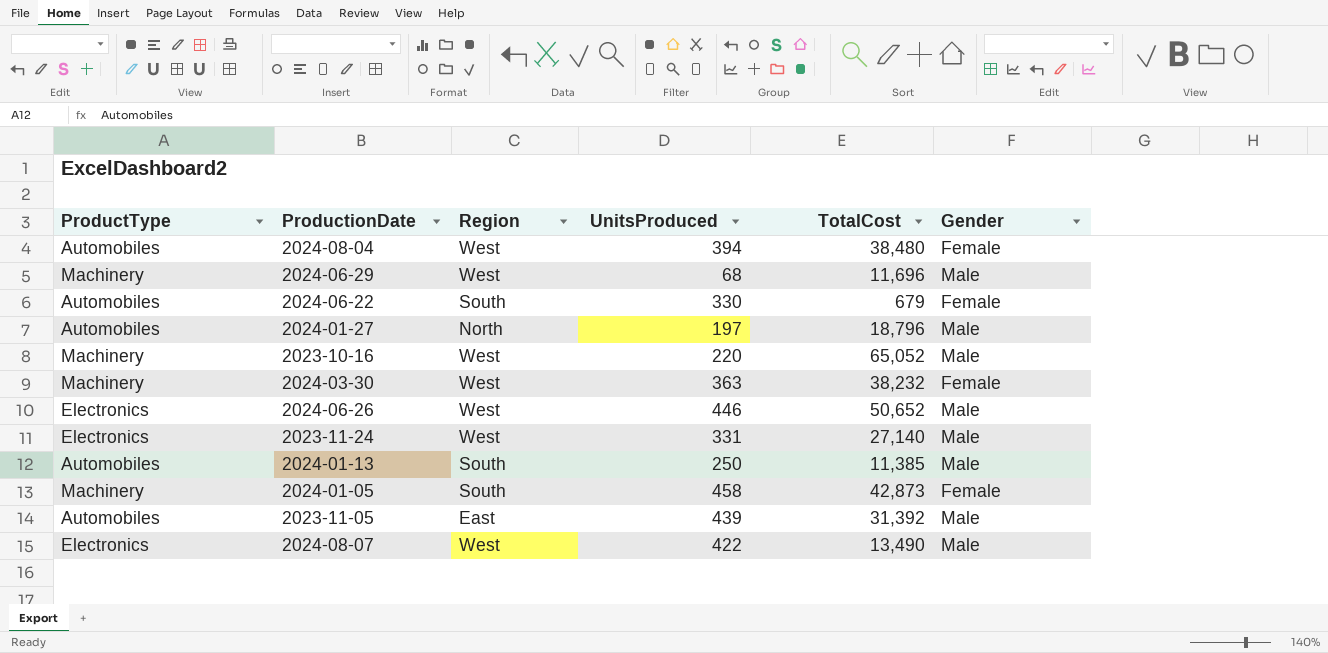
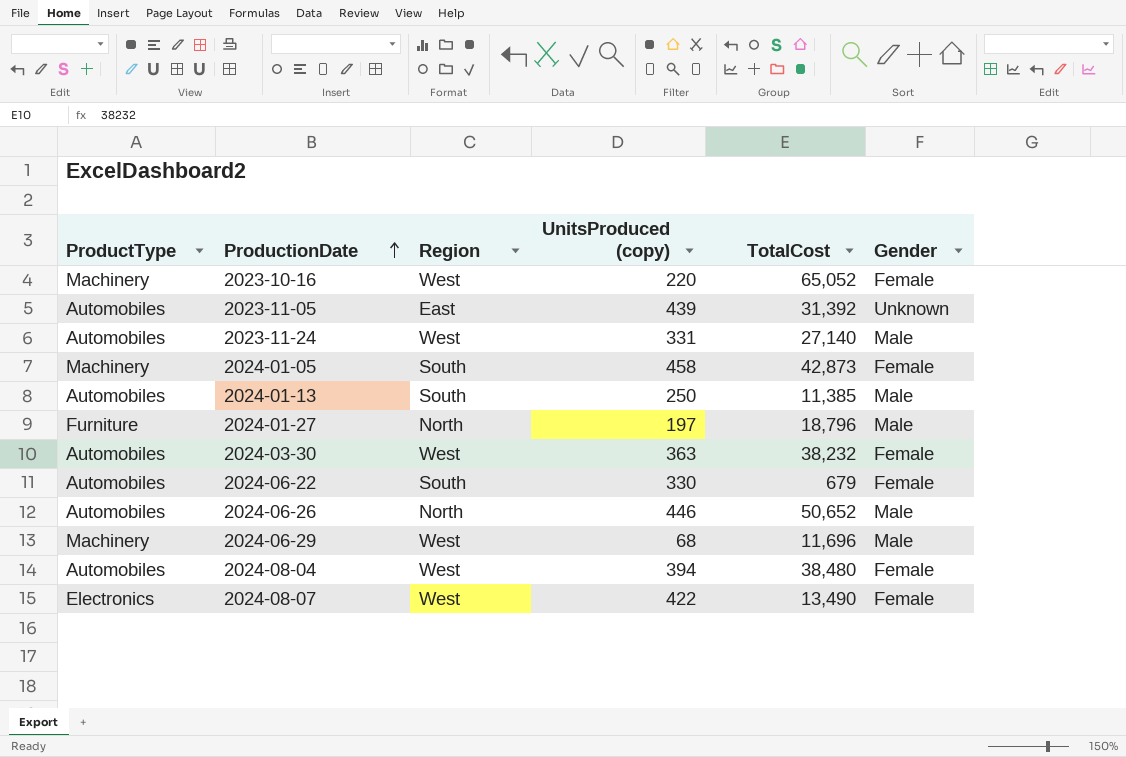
row order: none -> ProductionDate ascending
column name: UnitsProduced -> UnitsProduced (copy)
2023-10-16 | Gender: Male -> Female
2023-11-05 | Gender: Male -> Unknown
2023-11-24 | ProductType: Electronics -> Automobiles
2024-01-27 | ProductType: Automobiles -> Furniture
2024-03-30 | ProductType: Machinery -> Automobiles
2024-06-26 | ProductType: Electronics -> Automobiles
2024-06-26 | Region: West -> North
2024-08-07 | Gender: Male -> Female

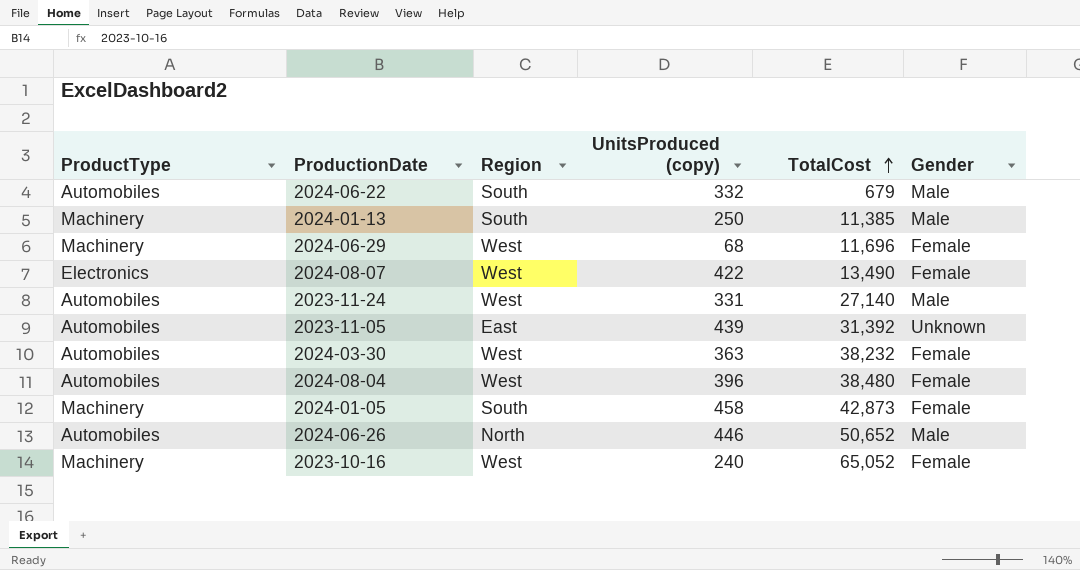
row order: ProductionDate ascending -> TotalCost ascending
row 2024-01-27: Furniture | North | 197 | 18,796 | Male -> none
2024-06-22 | UnitsProduced (copy): 330 -> 332
2024-06-22 | Gender: Female -> Male
2024-01-13 | ProductType: Automobiles -> Machinery
2024-06-29 | Gender: Male -> Female
2024-08-04 | UnitsProduced (copy): 394 -> 396
2023-10-16 | UnitsProduced (copy): 220 -> 240

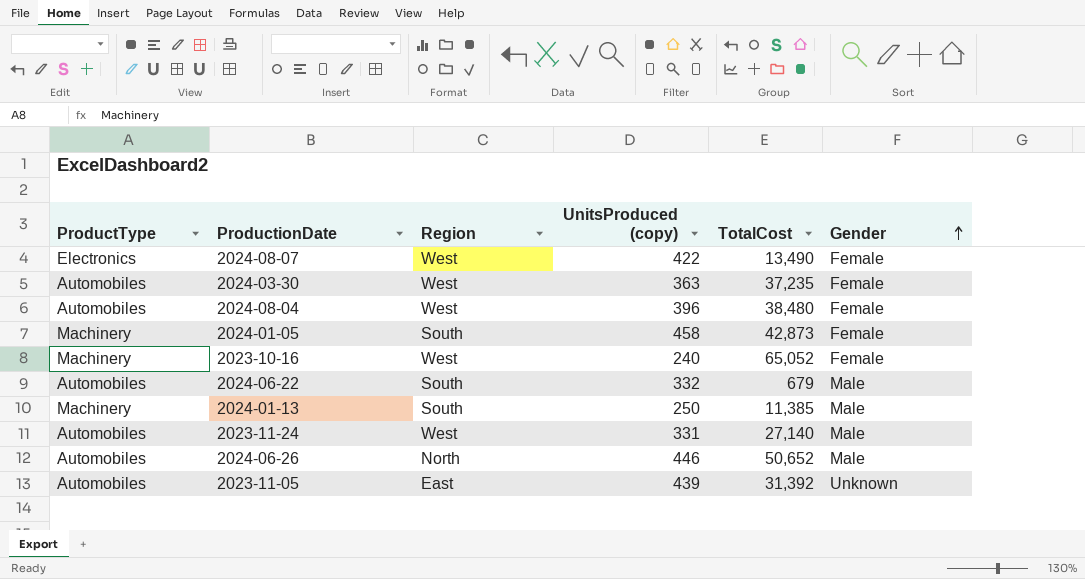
row order: TotalCost ascending -> Gender ascending
row 2024-06-29: Machinery | West | 68 | 11,696 | Female -> none
2024-03-30 | TotalCost: 38,232 -> 37,235

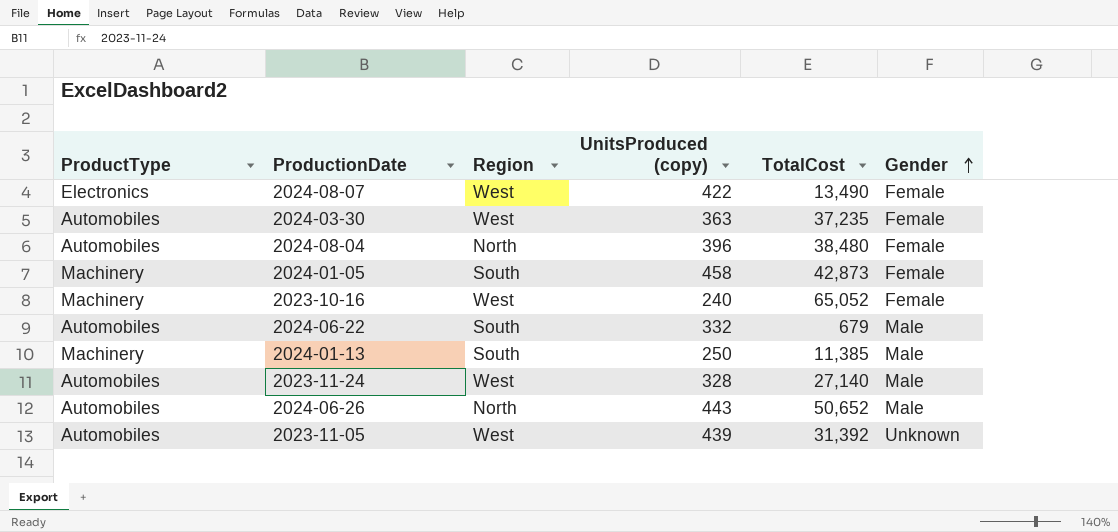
2024-08-04 | Region: West -> North
2023-11-24 | UnitsProduced (copy): 331 -> 328
2024-06-26 | UnitsProduced (copy): 446 -> 443
2023-11-05 | Region: East -> West

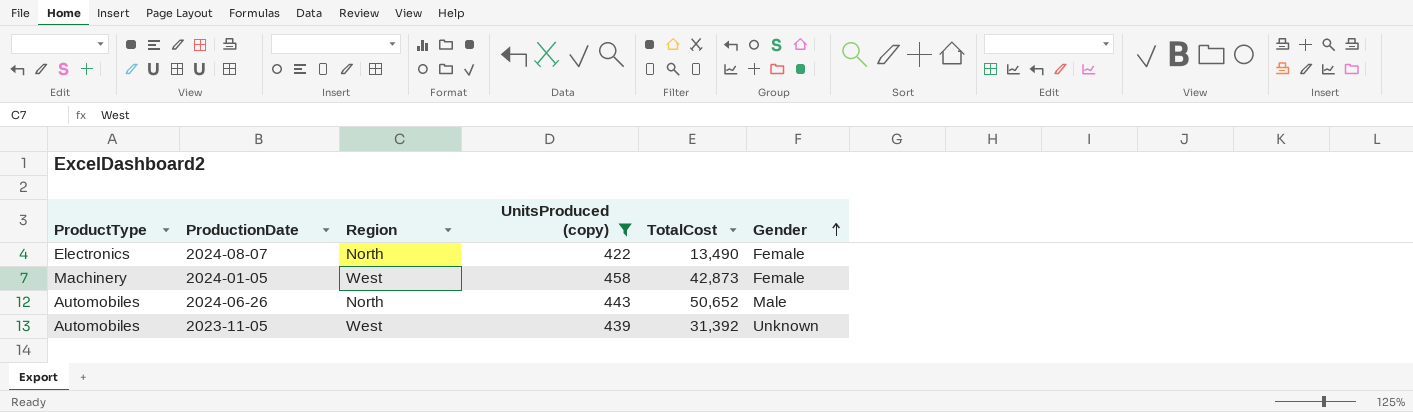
filter: none -> UnitsProduced (copy) >= 422
2024-08-07 | Region: West -> North
2024-01-05 | Region: South -> West

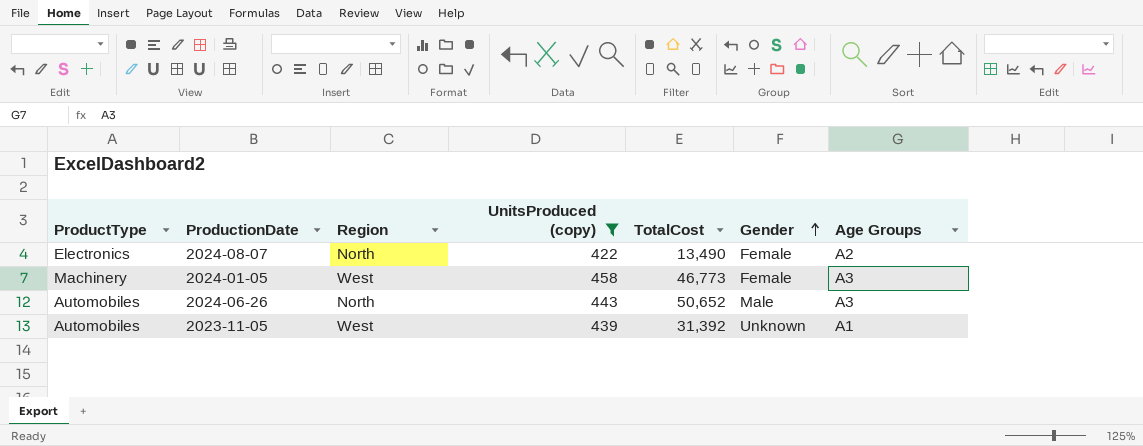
column Age Groups | position: none -> 7
2024-01-05 | TotalCost: 42,873 -> 46,773

